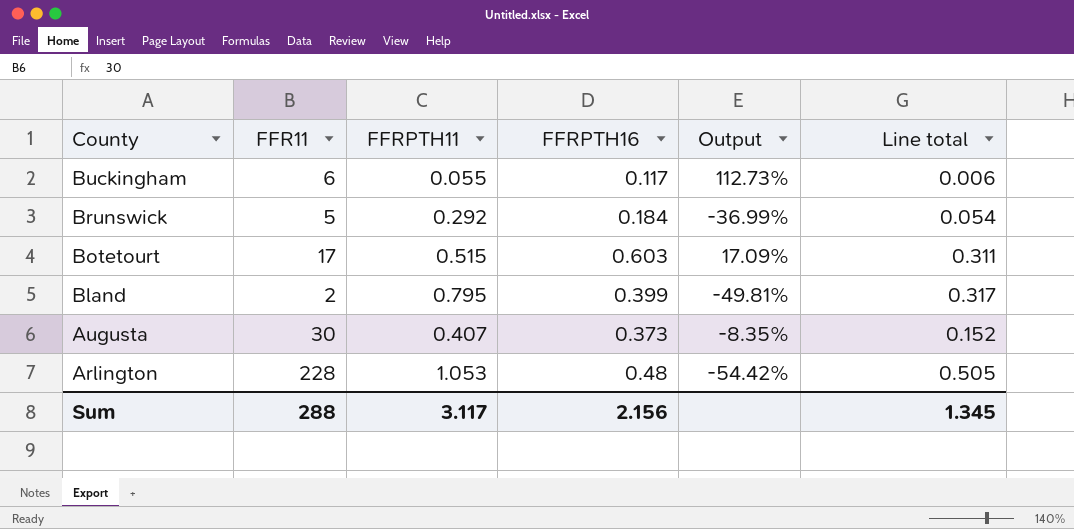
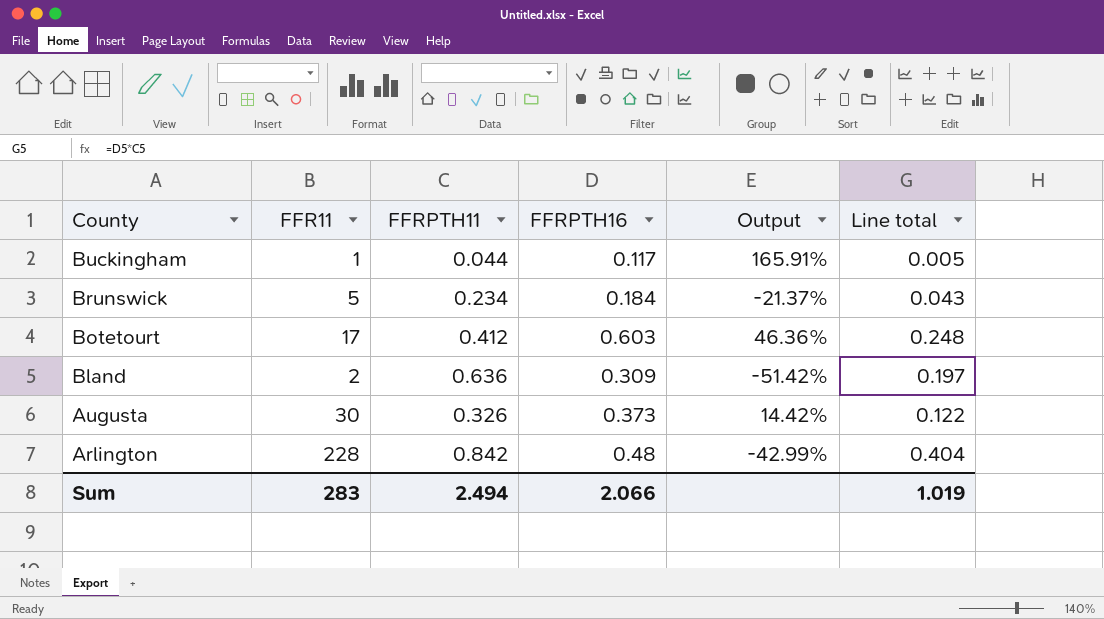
Buckingham | FFR11: 6 -> 1
Buckingham | FFRPTH11: 0.055 -> 0.044
Buckingham | Output: 112.73% -> 165.91%
Buckingham | Line total: 0.006 -> 0.005
Brunswick | FFRPTH11: 0.292 -> 0.234
Brunswick | Output: -36.99% -> -21.37%
Brunswick | Line total: 0.054 -> 0.043
Botetourt | FFRPTH11: 0.515 -> 0.412
Botetourt | Output: 17.09% -> 46.36%
Botetourt | Line total: 0.311 -> 0.248
Bland | FFRPTH11: 0.795 -> 0.636
Bland | FFRPTH16: 0.399 -> 0.309
Bland | Output: -49.81% -> -51.42%
Bland | Line total: 0.317 -> 0.197
Augusta | FFRPTH11: 0.407 -> 0.326
Augusta | Output: -8.35% -> 14.42%
Augusta | Line total: 0.152 -> 0.122
Arlington | FFRPTH11: 1.053 -> 0.842
Arlington | Output: -54.42% -> -42.99%
Arlington | Line total: 0.505 -> 0.404
Sum | FFR11: 288 -> 283
Sum | FFRPTH11: 3.117 -> 2.494
Sum | FFRPTH16: 2.156 -> 2.066
Sum | Line total: 1.345 -> 1.019

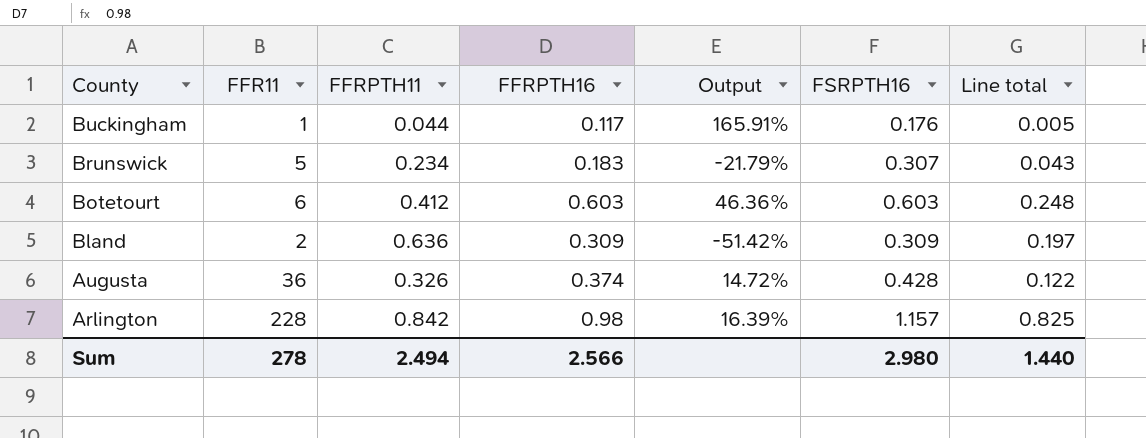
column FSRPTH16 | position: none -> 6
Brunswick | FFRPTH16: 0.184 -> 0.183
Brunswick | Output: -21.37% -> -21.79%
Botetourt | FFR11: 17 -> 6
Augusta | FFR11: 30 -> 36
Augusta | FFRPTH16: 0.373 -> 0.374
Augusta | Output: 14.42% -> 14.72%
Arlington | FFRPTH16: 0.48 -> 0.98
Arlington | Output: -42.99% -> 16.39%
Arlington | Line total: 0.404 -> 0.825
Sum | FFR11: 283 -> 278
Sum | FFRPTH16: 2.066 -> 2.566
Sum | Line total: 1.019 -> 1.440

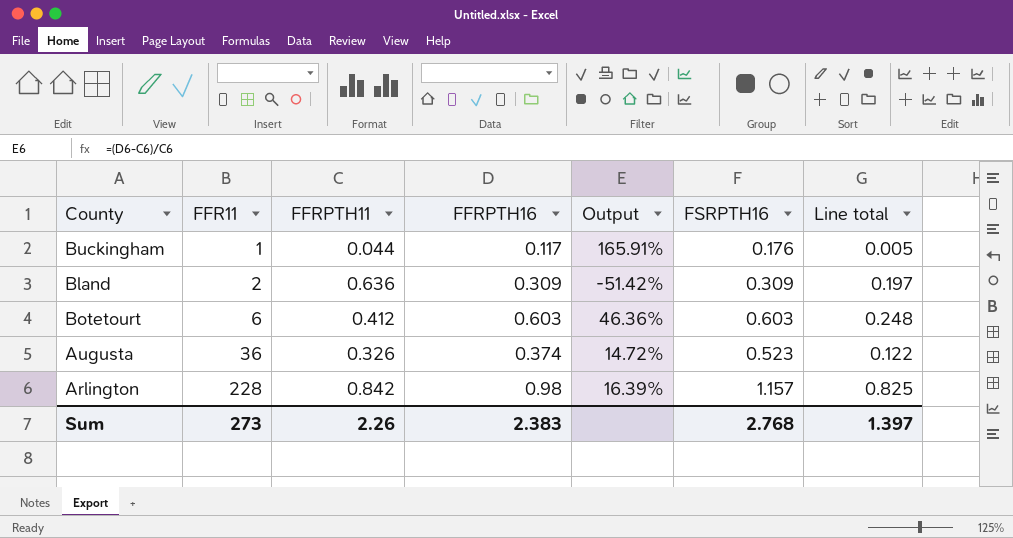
row order: County descending -> FFR11 ascending
row Brunswick: 5 | 0.234 | 0.183 | -21.79% | 0.307 | 0.043 -> none
Augusta | FSRPTH16: 0.428 -> 0.523
Sum | FFR11: 278 -> 273
Sum | FFRPTH11: 2.494 -> 2.26
Sum | FFRPTH16: 2.566 -> 2.383
Sum | FSRPTH16: 2.980 -> 2.768
Sum | Line total: 1.440 -> 1.397

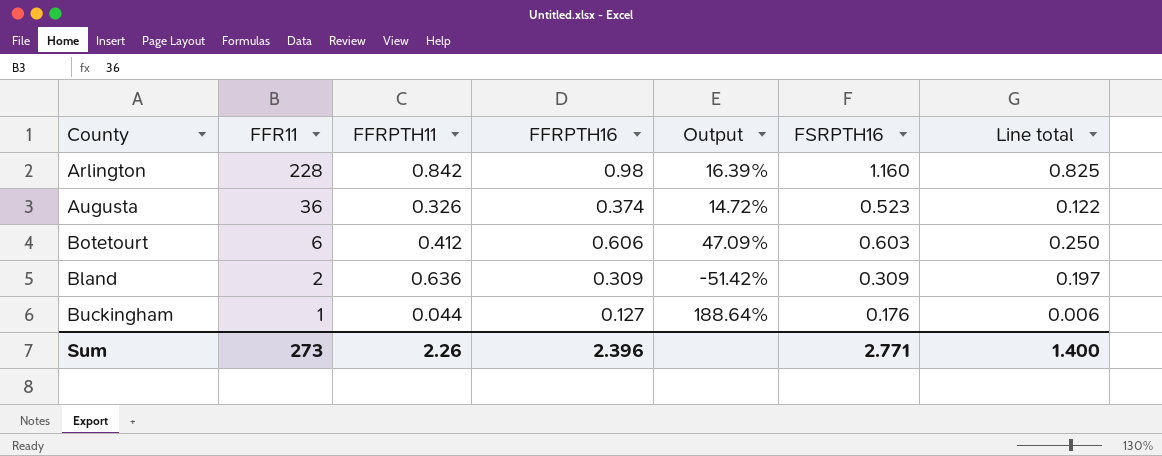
row order: FFR11 ascending -> FFR11 descending
Arlington | FSRPTH16: 1.157 -> 1.160
Botetourt | FFRPTH16: 0.603 -> 0.606
Botetourt | Output: 46.36% -> 47.09%
Botetourt | Line total: 0.248 -> 0.250
Buckingham | FFRPTH16: 0.117 -> 0.127
Buckingham | Output: 165.91% -> 188.64%
Buckingham | Line total: 0.005 -> 0.006
Sum | FFRPTH16: 2.383 -> 2.396
Sum | FSRPTH16: 2.768 -> 2.771
Sum | Line total: 1.397 -> 1.400

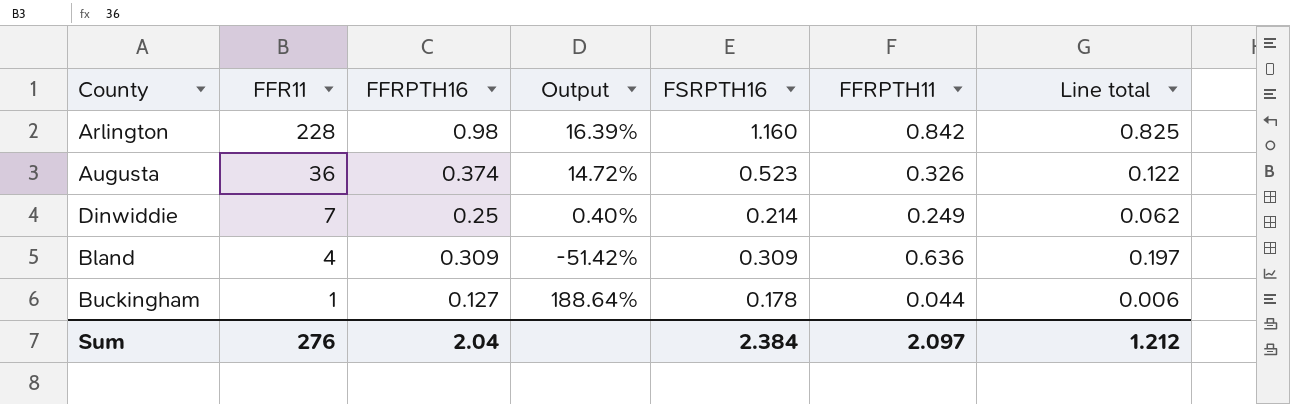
column FFRPTH11 | position: 3 -> 6
row Botetourt: 6 | 0.412 | 0.606 | 47.09% | 0.603 | 0.250 -> none
row Dinwiddie: none -> 7 | 0.25 | 0.40% | 0.214 | 0.249 | 0.062
Bland | FFR11: 2 -> 4
Buckingham | FSRPTH16: 0.176 -> 0.178
Sum | FFR11: 273 -> 276
Sum | FFRPTH16: 2.396 -> 2.04
Sum | FSRPTH16: 2.771 -> 2.384
Sum | FFRPTH11: 2.26 -> 2.097
Sum | Line total: 1.400 -> 1.212

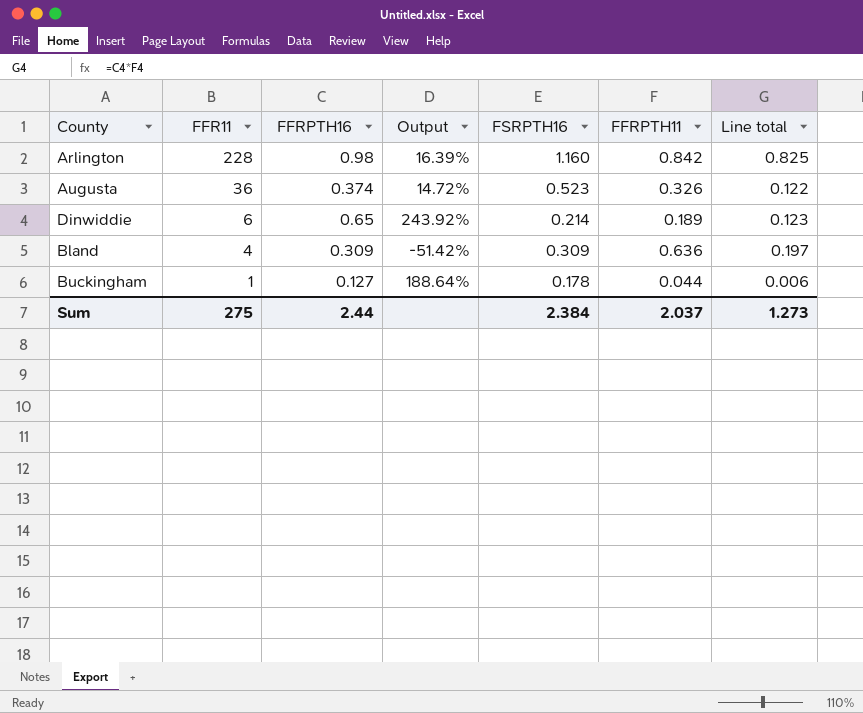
Dinwiddie | FFR11: 7 -> 6
Dinwiddie | FFRPTH16: 0.25 -> 0.65
Dinwiddie | Output: 0.40% -> 243.92%
Dinwiddie | FFRPTH11: 0.249 -> 0.189
Dinwiddie | Line total: 0.062 -> 0.123
Sum | FFR11: 276 -> 275
Sum | FFRPTH16: 2.04 -> 2.44
Sum | FFRPTH11: 2.097 -> 2.037
Sum | Line total: 1.212 -> 1.273

